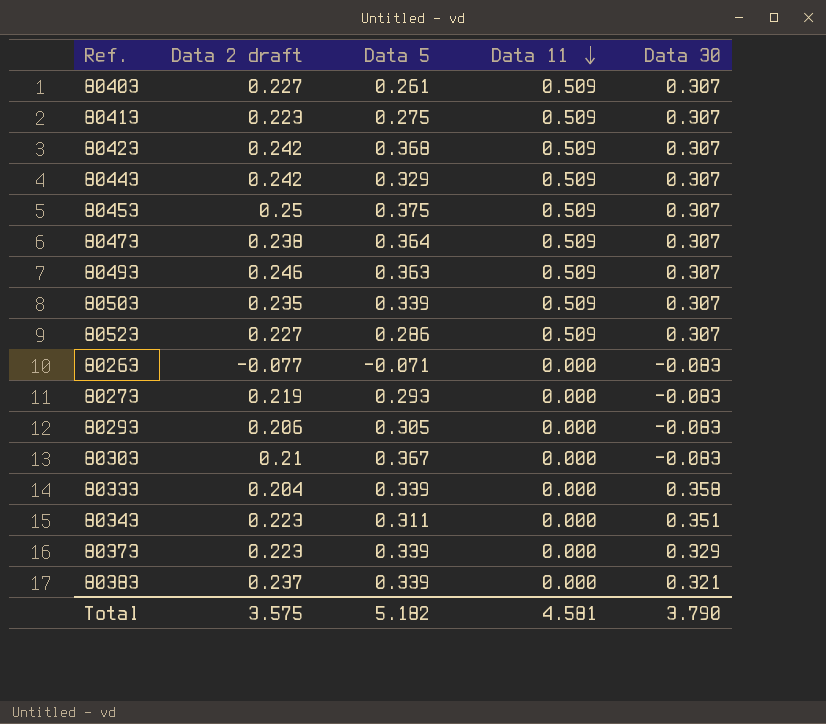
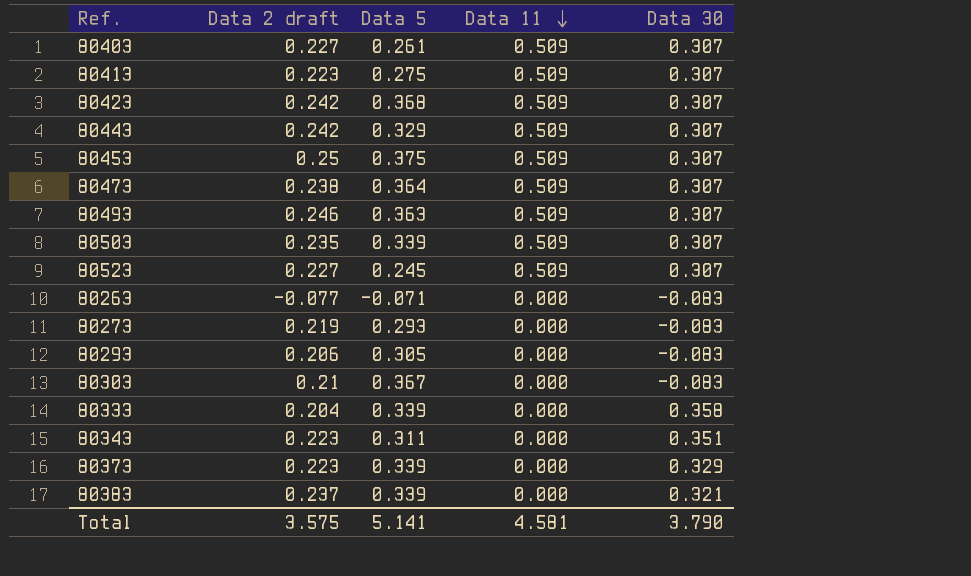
80523 | Data 5: 0.286 -> 0.245
Total | Data 5: 5.182 -> 5.141

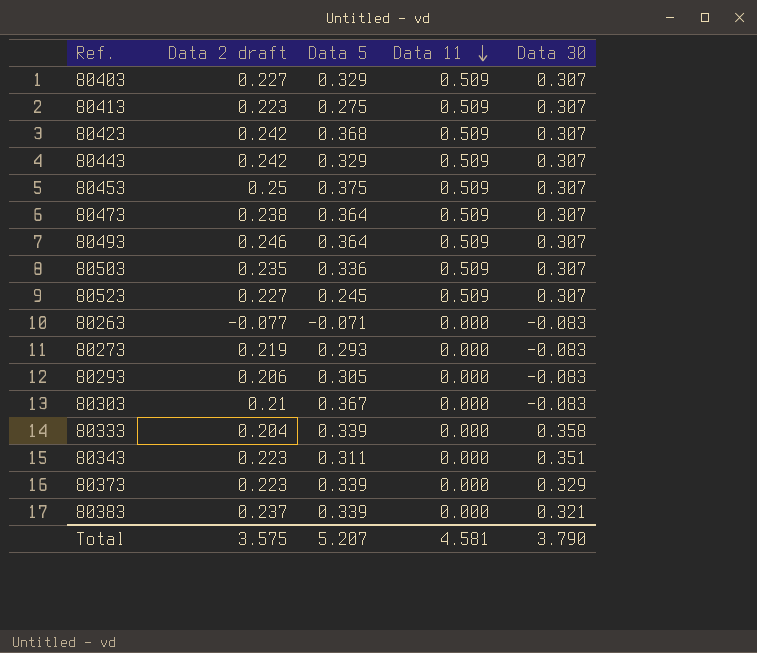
80403 | Data 5: 0.261 -> 0.329
80493 | Data 5: 0.363 -> 0.364
80503 | Data 5: 0.339 -> 0.336
Total | Data 5: 5.141 -> 5.207

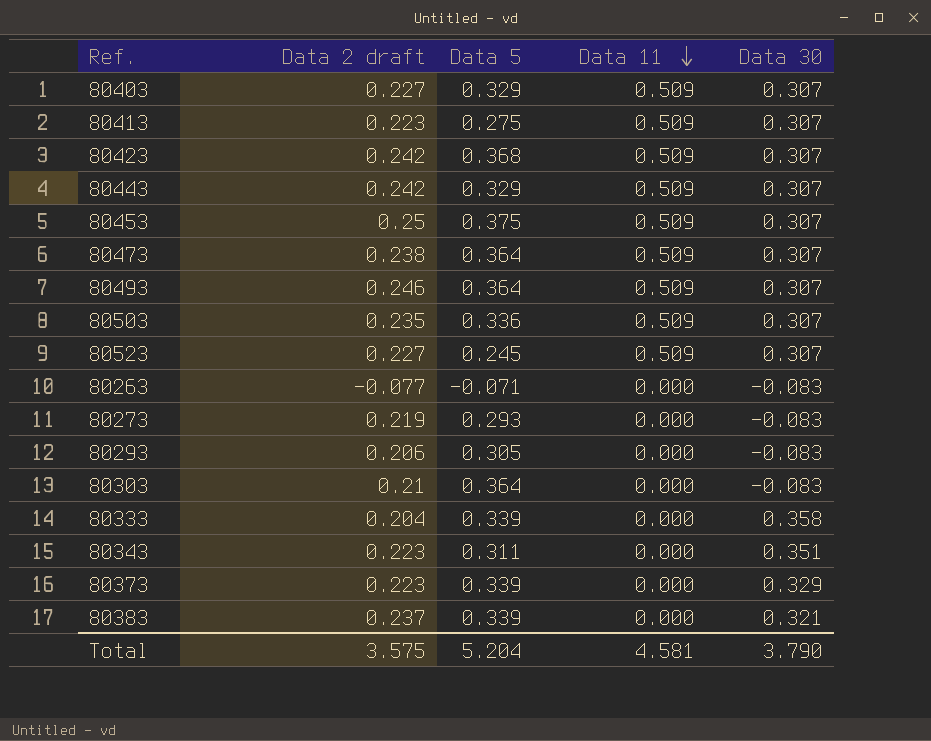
80303 | Data 5: 0.367 -> 0.364
Total | Data 5: 5.207 -> 5.204

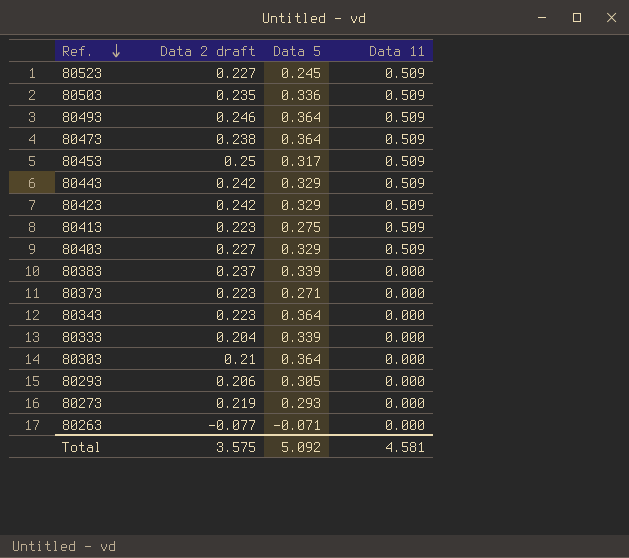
row order: Data 11 descending -> Ref. descending
column Data 30 | position: 5 -> none
80453 | Data 5: 0.375 -> 0.317
80423 | Data 5: 0.368 -> 0.329
80373 | Data 5: 0.339 -> 0.271
80343 | Data 5: 0.311 -> 0.364
Total | Data 5: 5.204 -> 5.092

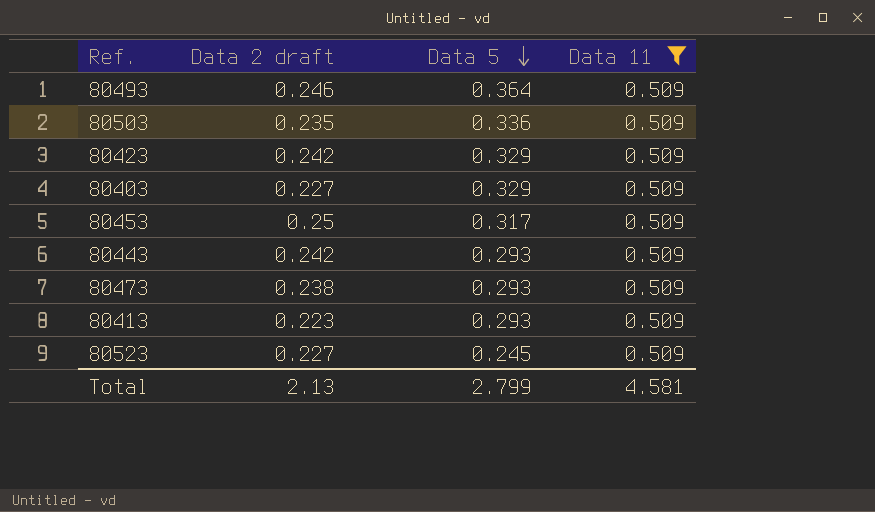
filter: none -> Data 11 = 0.509
row order: Ref. descending -> Data 5 descending
80443 | Data 5: 0.329 -> 0.293
80473 | Data 5: 0.364 -> 0.293
80413 | Data 5: 0.275 -> 0.293
Total | Data 2 draft: 3.575 -> 2.13
Total | Data 5: 5.092 -> 2.799

